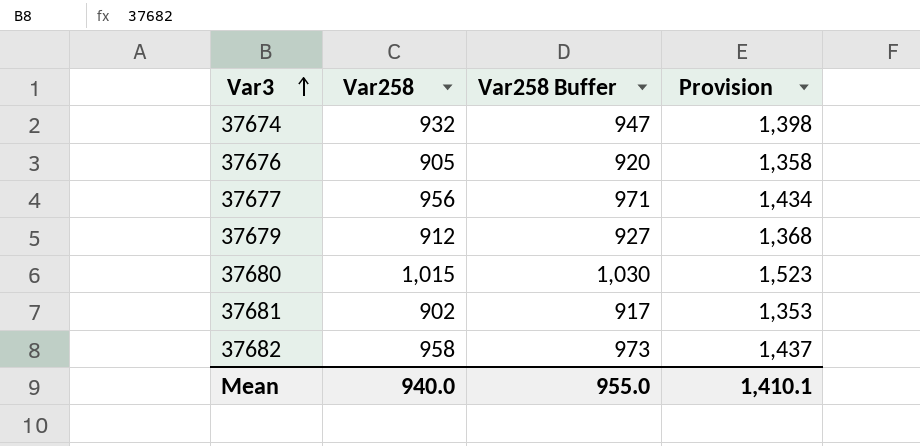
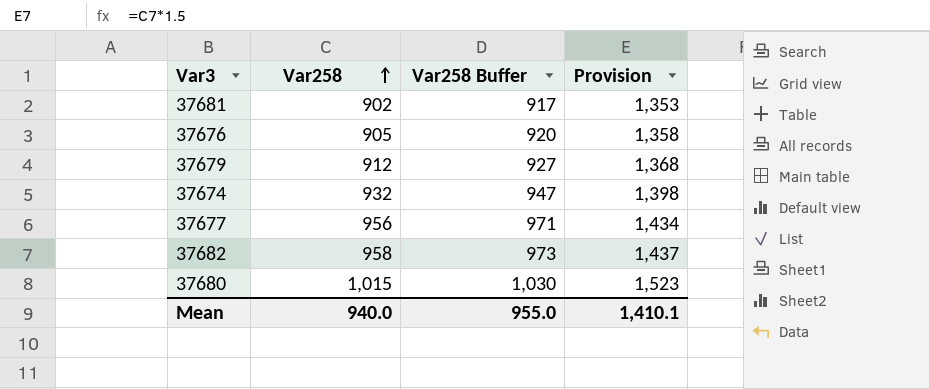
row order: Var3 ascending -> Var258 ascending

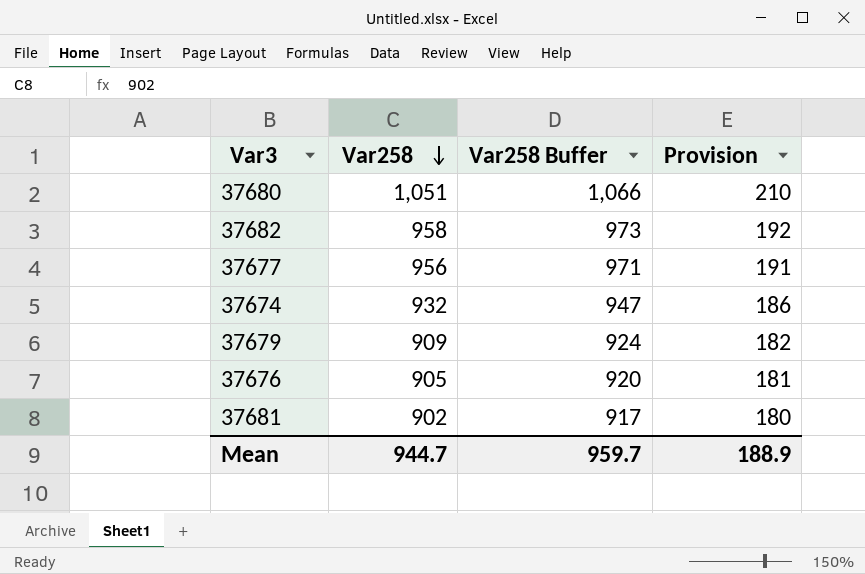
row order: Var258 ascending -> Var258 descending
column Provision | formula: [Var258] * 1.5 -> [Var258] * 0.2
37680 | Var258: 1,015 -> 1,051
37680 | Var258 Buffer: 1,030 -> 1,066
37679 | Var258: 912 -> 909
37679 | Var258 Buffer: 927 -> 924
Mean | Var258: 940.0 -> 944.7
Mean | Var258 Buffer: 955.0 -> 959.7
Mean | Provision: 1,410.1 -> 188.9

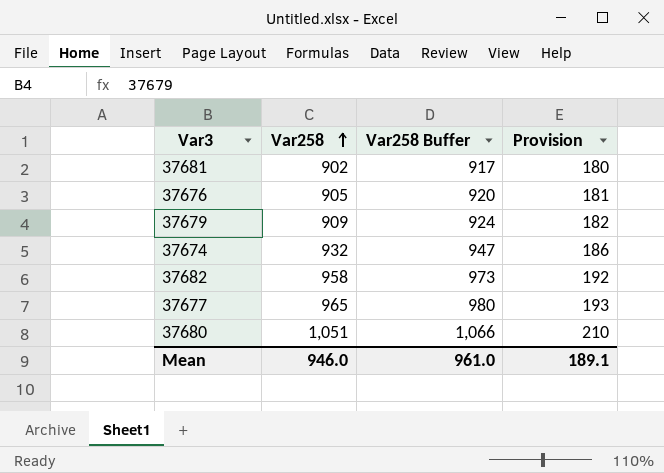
row order: Var258 descending -> Var258 ascending
37677 | Var258: 956 -> 965
37677 | Var258 Buffer: 971 -> 980
37677 | Provision: 191 -> 193
Mean | Var258: 944.7 -> 946.0
Mean | Var258 Buffer: 959.7 -> 961.0
Mean | Provision: 188.9 -> 189.1

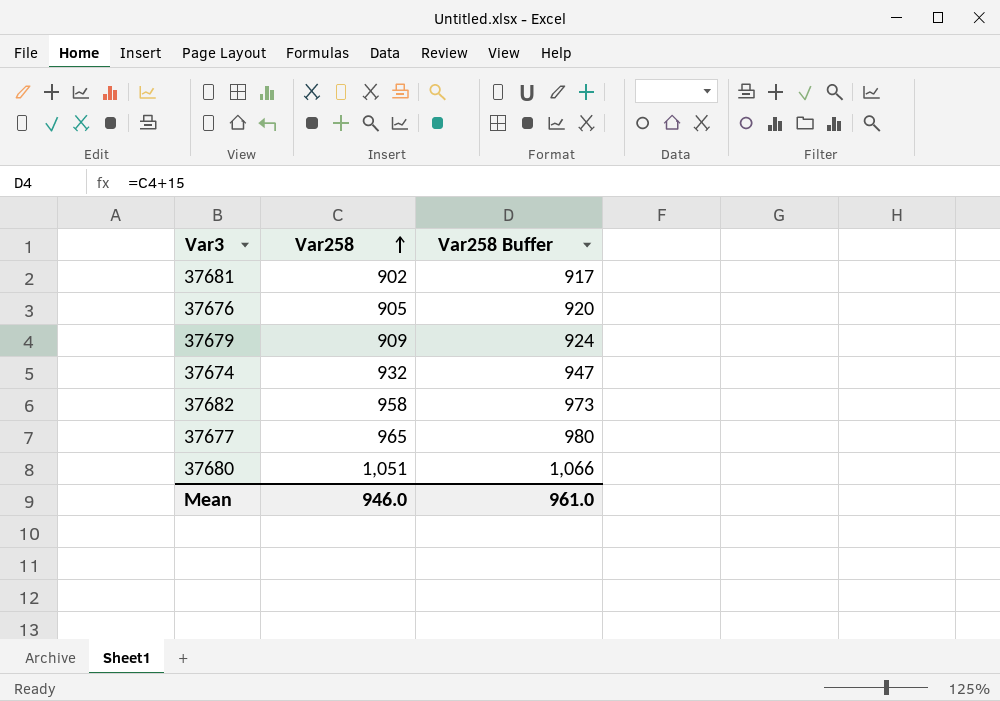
column Provision | formula: [Var258] * 0.2 -> none

